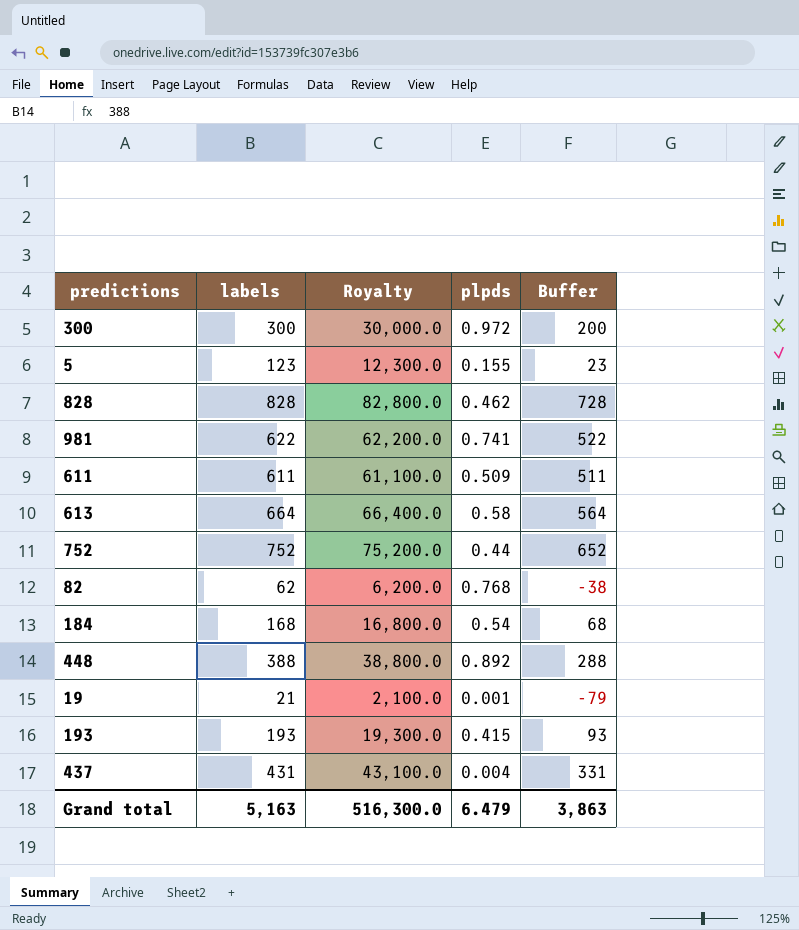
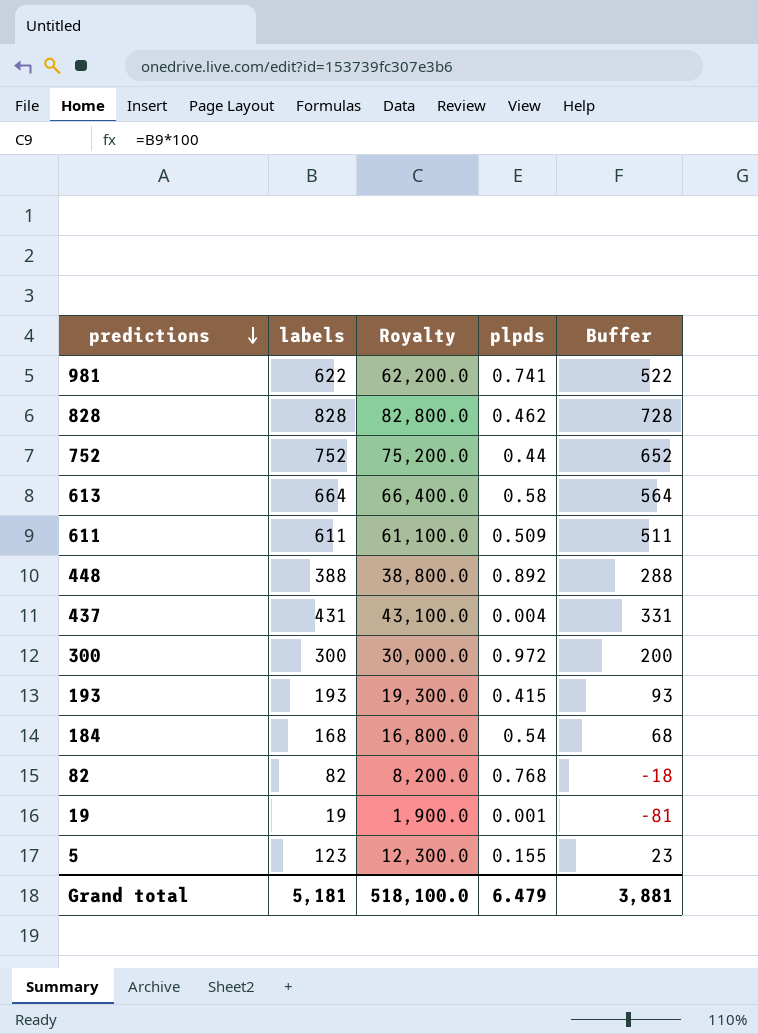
row order: none -> predictions descending
82 | labels: 62 -> 82
82 | Royalty: 6,200.0 -> 8,200.0
82 | Buffer: -38 -> -18
19 | labels: 21 -> 19
19 | Royalty: 2,100.0 -> 1,900.0
19 | Buffer: -79 -> -81
Grand total | labels: 5,163 -> 5,181
Grand total | Royalty: 516,300.0 -> 518,100.0
Grand total | Buffer: 3,863 -> 3,881

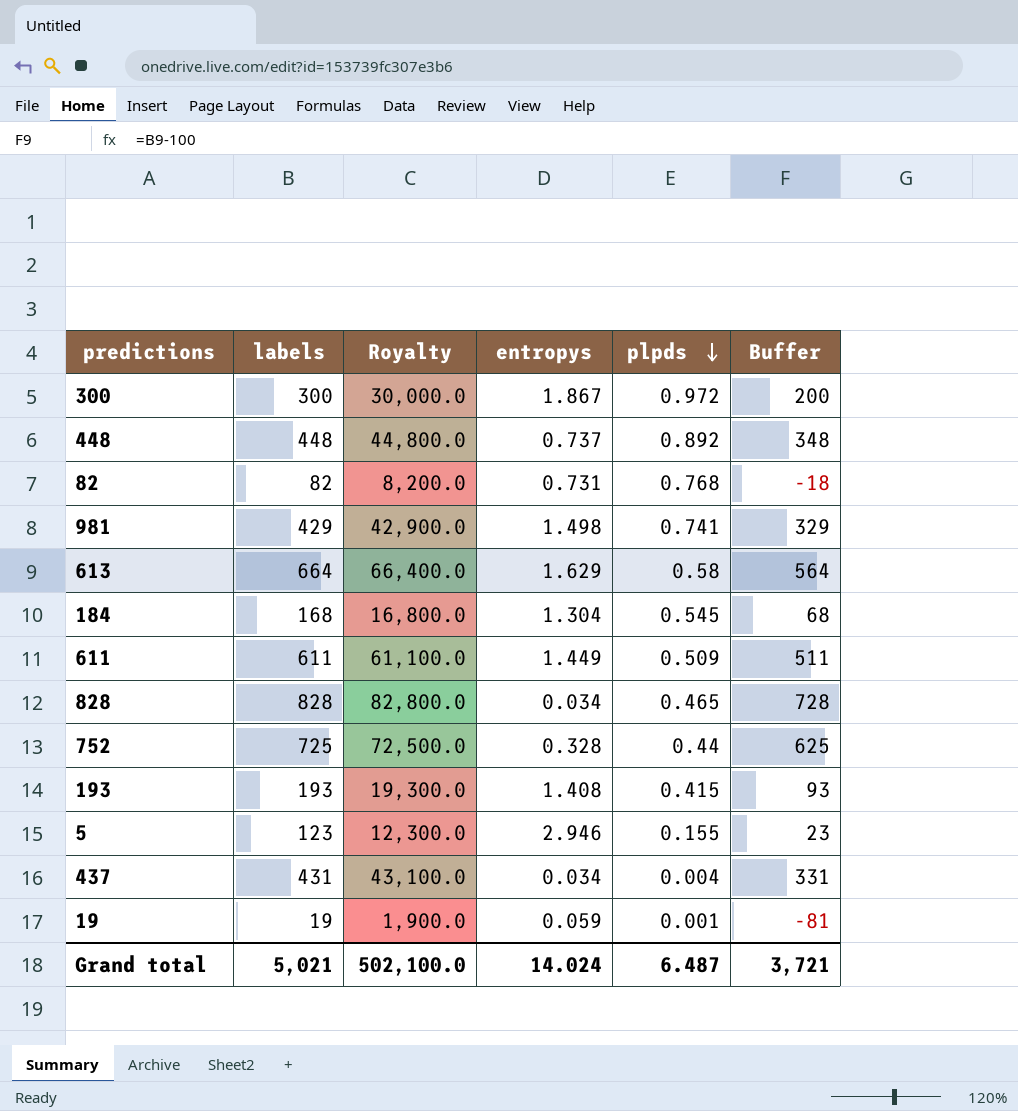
row order: predictions descending -> plpds descending
column entropys | position: none -> 4
448 | labels: 388 -> 448
448 | Royalty: 38,800.0 -> 44,800.0
448 | Buffer: 288 -> 348
981 | labels: 622 -> 429
981 | Royalty: 62,200.0 -> 42,900.0
981 | Buffer: 522 -> 329
184 | plpds: 0.54 -> 0.545
828 | plpds: 0.462 -> 0.465
752 | labels: 752 -> 725
752 | Royalty: 75,200.0 -> 72,500.0
752 | Buffer: 652 -> 625
Grand total | labels: 5,181 -> 5,021
Grand total | Royalty: 518,100.0 -> 502,100.0
Grand total | plpds: 6.479 -> 6.487
Grand total | Buffer: 3,881 -> 3,721

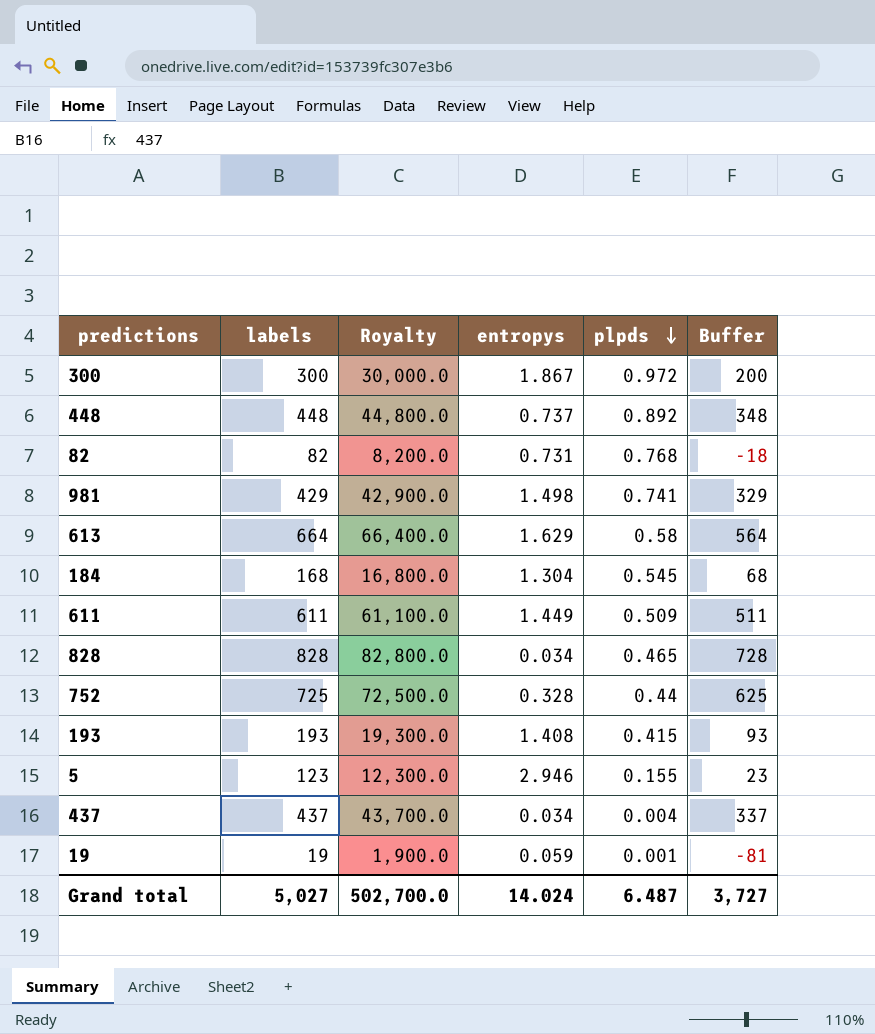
437 | labels: 431 -> 437
437 | Royalty: 43,100.0 -> 43,700.0
437 | Buffer: 331 -> 337
Grand total | labels: 5,021 -> 5,027
Grand total | Royalty: 502,100.0 -> 502,700.0
Grand total | Buffer: 3,721 -> 3,727

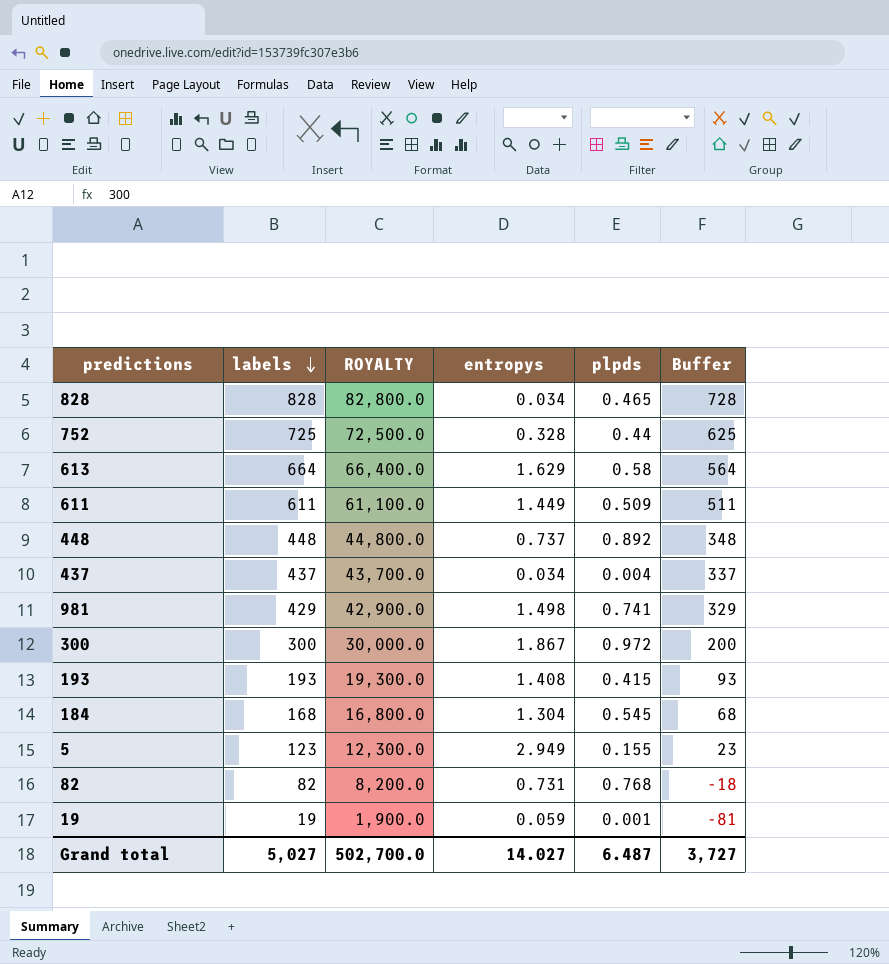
row order: plpds descending -> labels descending
column name: Royalty -> ROYALTY
5 | entropys: 2.946 -> 2.949
Grand total | entropys: 14.024 -> 14.027

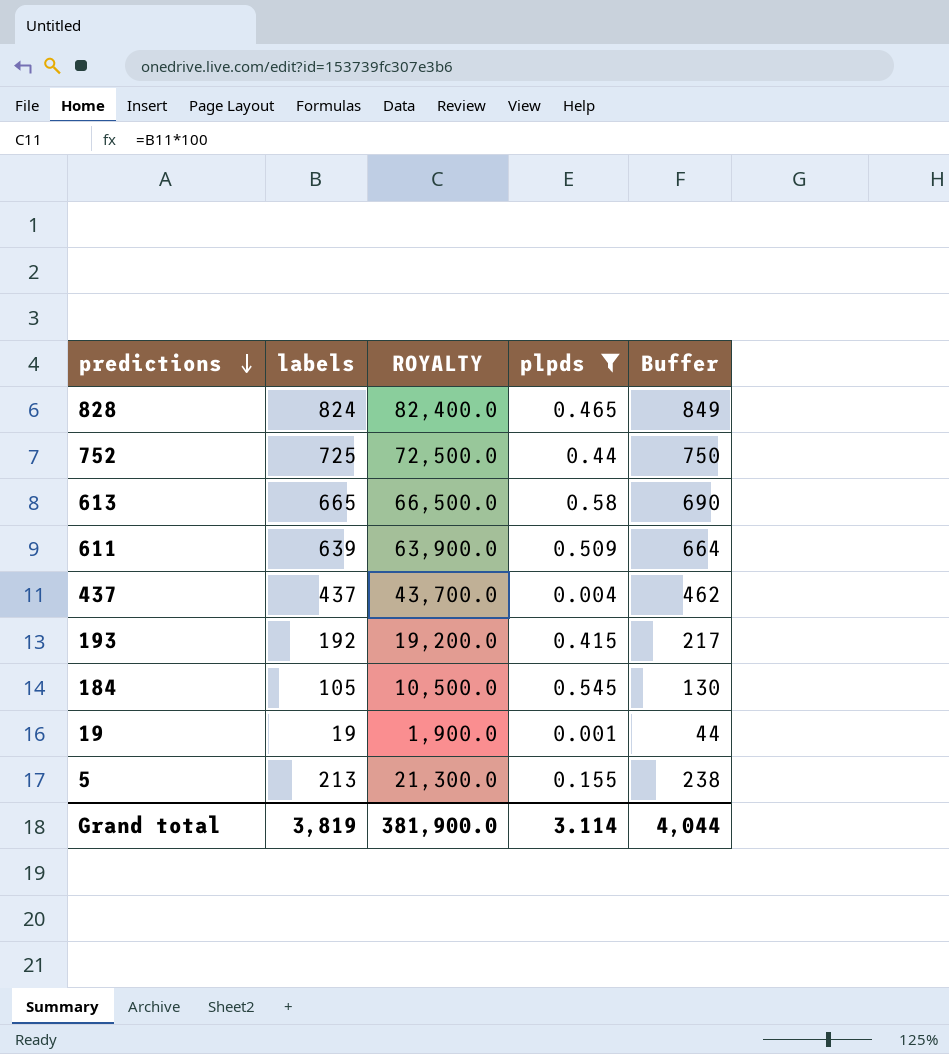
filter: none -> plpds <= 0.58
row order: labels descending -> predictions descending
column entropys | position: 4 -> none
column Buffer | formula: [labels] - 100 -> [labels] + 25
828 | labels: 828 -> 824
828 | ROYALTY: 82,800.0 -> 82,400.0
613 | labels: 664 -> 665
613 | ROYALTY: 66,400.0 -> 66,500.0
611 | labels: 611 -> 639
611 | ROYALTY: 61,100.0 -> 63,900.0
193 | labels: 193 -> 192
193 | ROYALTY: 19,300.0 -> 19,200.0
184 | labels: 168 -> 105
184 | ROYALTY: 16,800.0 -> 10,500.0
5 | labels: 123 -> 213
5 | ROYALTY: 12,300.0 -> 21,300.0
Grand total | labels: 5,027 -> 3,819
Grand total | ROYALTY: 502,700.0 -> 381,900.0
Grand total | plpds: 6.487 -> 3.114
Grand total | Buffer: 3,727 -> 4,044

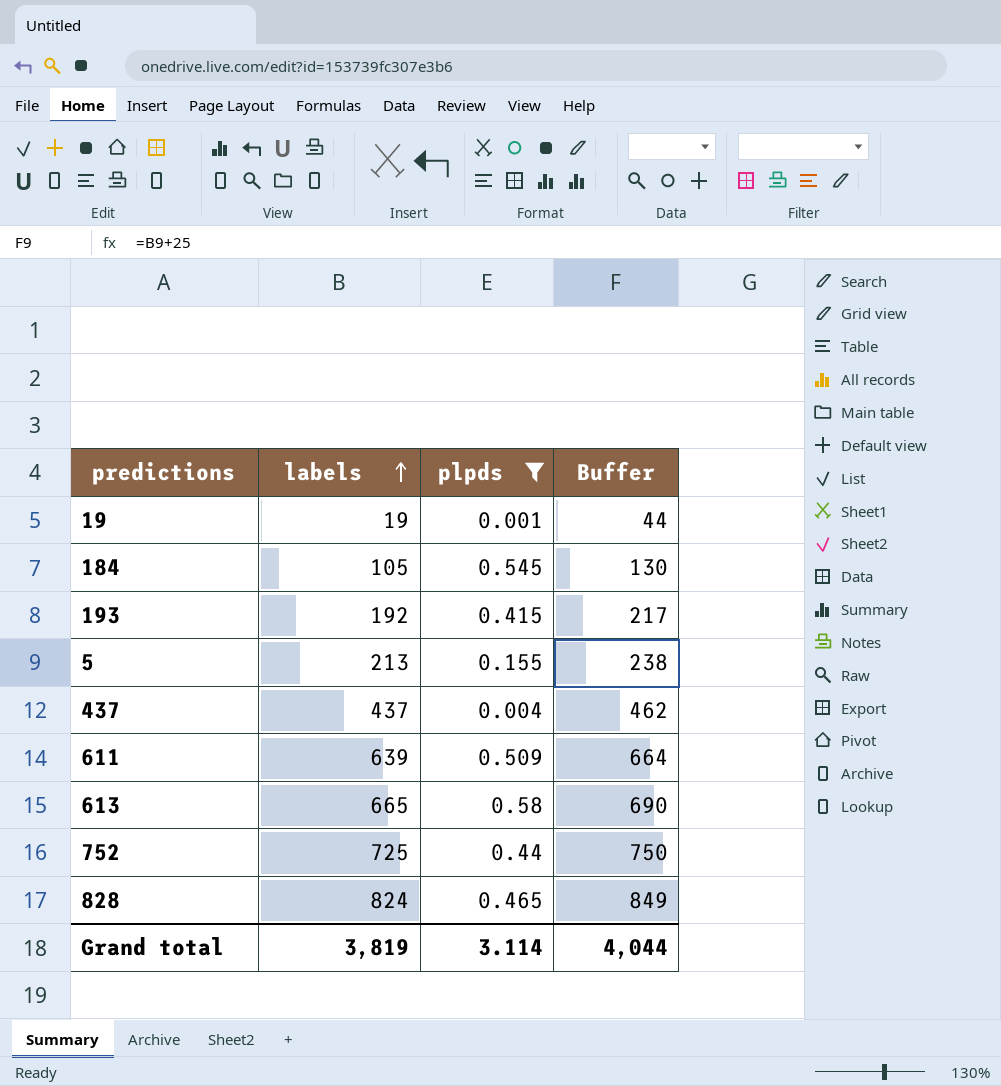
row order: predictions descending -> labels ascending
column ROYALTY | formula: [labels] * 100 -> none

